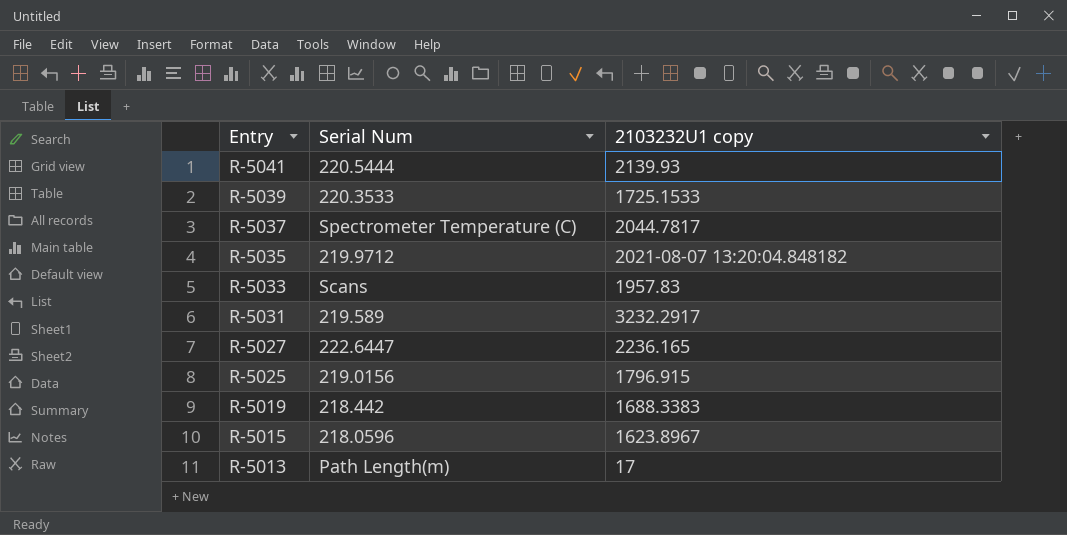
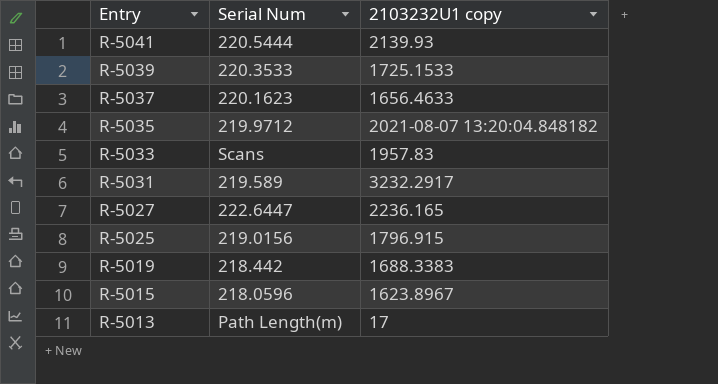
R-5037 | Serial Num: Spectrometer Temperature (C) -> 220.1623
R-5037 | 2103232U1 copy: 2044.7817 -> 1656.4633

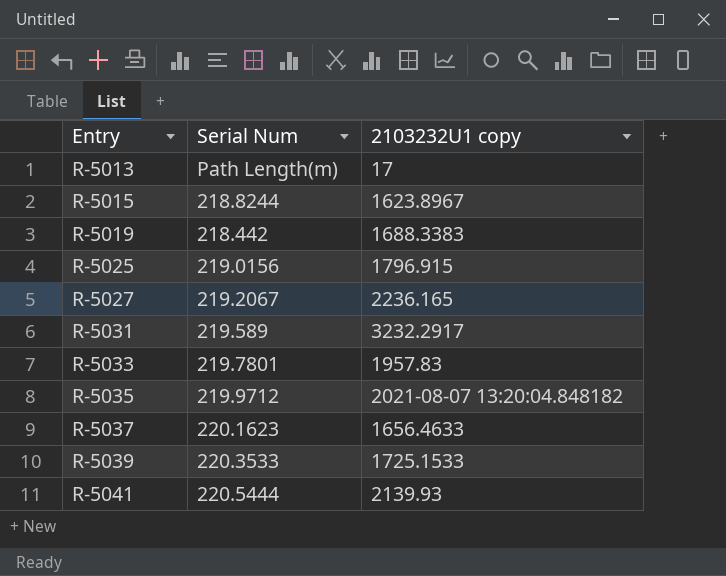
row order: Entry descending -> Entry ascending
R-5015 | Serial Num: 218.0596 -> 218.8244
R-5027 | Serial Num: 222.6447 -> 219.2067
R-5033 | Serial Num: Scans -> 219.7801

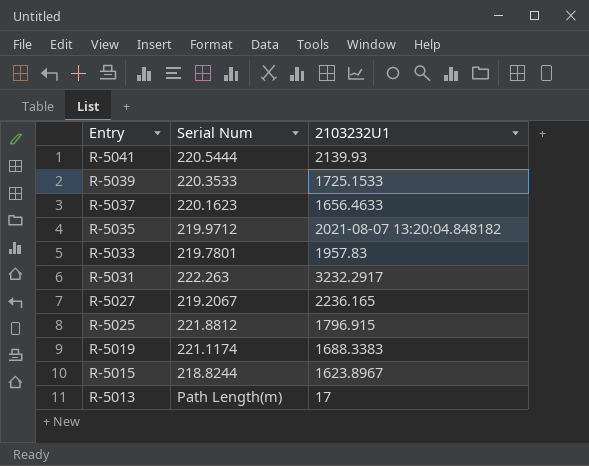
row order: Entry ascending -> Entry descending
column name: 2103232U1 copy -> 2103232U1
R-5031 | Serial Num: 219.589 -> 222.263
R-5025 | Serial Num: 219.0156 -> 221.8812
R-5019 | Serial Num: 218.442 -> 221.1174

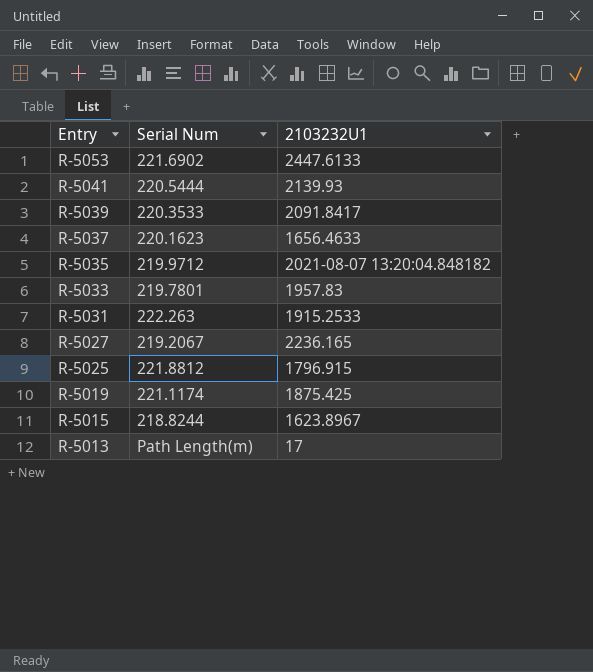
row R-5053: none -> 221.6902 | 2447.6133
R-5039 | 2103232U1: 1725.1533 -> 2091.8417
R-5031 | 2103232U1: 3232.2917 -> 1915.2533
R-5019 | 2103232U1: 1688.3383 -> 1875.425

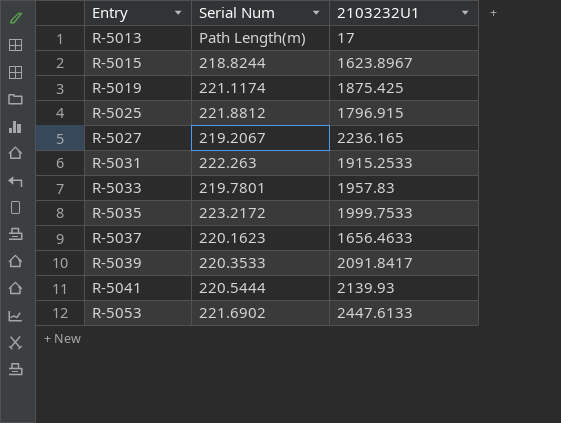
row order: Entry descending -> Entry ascending
R-5035 | Serial Num: 219.9712 -> 223.2172
R-5035 | 2103232U1: 2021-08-07 13:20:04.848182 -> 1999.7533

